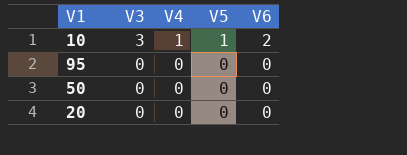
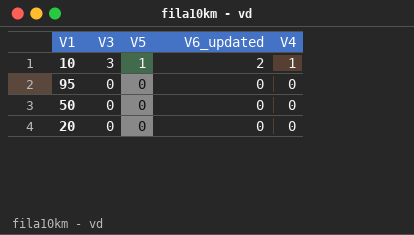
column name: V6 -> V6_updated
column V4 | position: 3 -> 5

